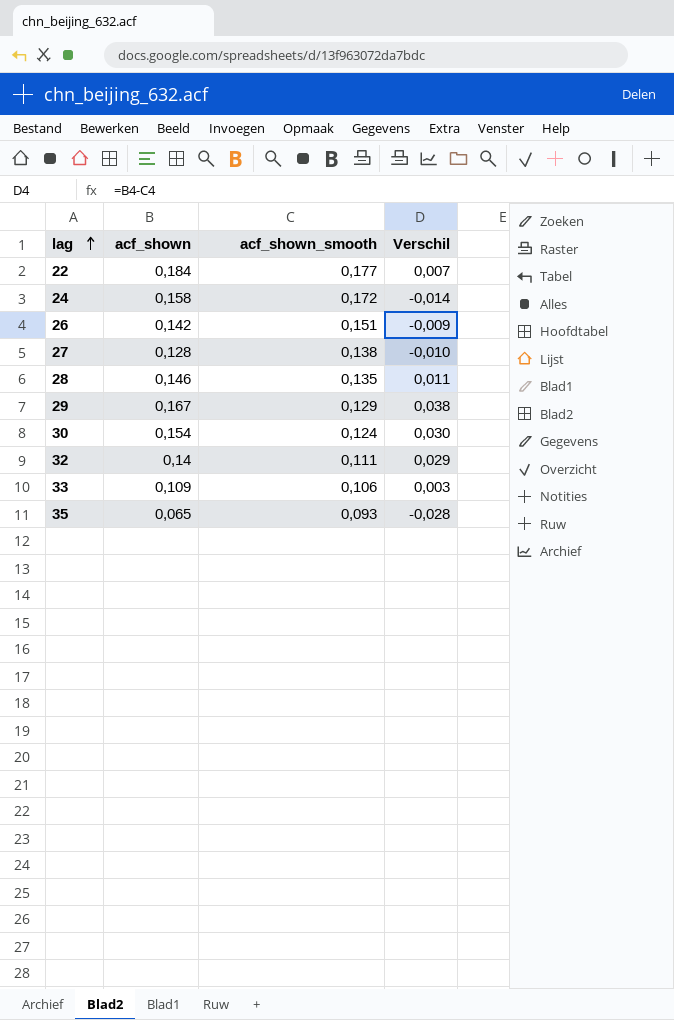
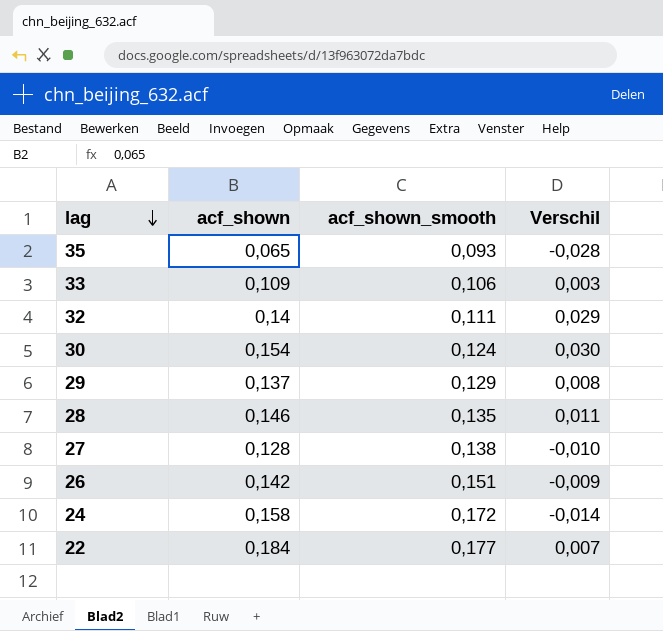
row order: lag ascending -> lag descending
29 | acf_shown: 0,167 -> 0,137
29 | Verschil: 0,038 -> 0,008

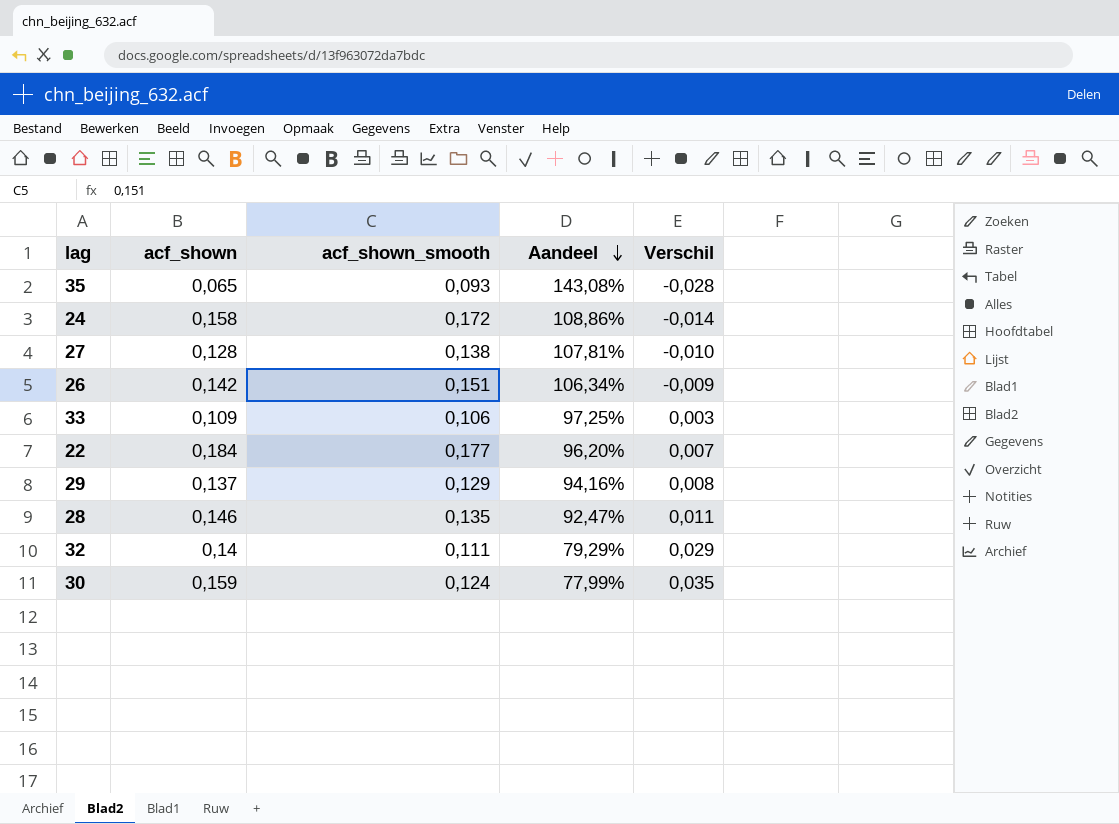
row order: lag descending -> Aandeel descending
column Aandeel | formula: none -> [acf_shown_smooth] / [acf_shown]
30 | acf_shown: 0,154 -> 0,159
30 | Verschil: 0,030 -> 0,035

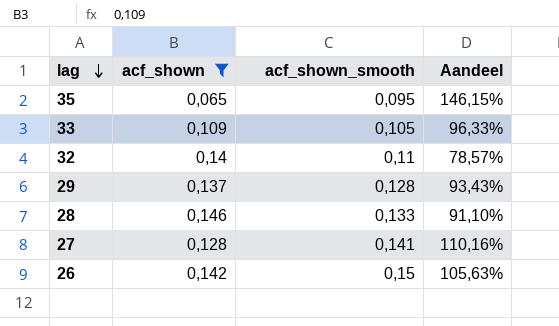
filter: none -> acf_shown <= 0,146
row order: Aandeel descending -> lag descending
column Verschil | formula: [acf_shown] - [acf_shown_smooth] -> none
35 | acf_shown_smooth: 0,093 -> 0,095
35 | Aandeel: 143,08% -> 146,15%
33 | acf_shown_smooth: 0,106 -> 0,105
33 | Aandeel: 97,25% -> 96,33%
32 | acf_shown_smooth: 0,111 -> 0,11
32 | Aandeel: 79,29% -> 78,57%
29 | acf_shown_smooth: 0,129 -> 0,128
29 | Aandeel: 94,16% -> 93,43%
28 | acf_shown_smooth: 0,135 -> 0,133
28 | Aandeel: 92,47% -> 91,10%
27 | acf_shown_smooth: 0,138 -> 0,141
27 | Aandeel: 107,81% -> 110,16%
26 | acf_shown_smooth: 0,151 -> 0,15
26 | Aandeel: 106,34% -> 105,63%

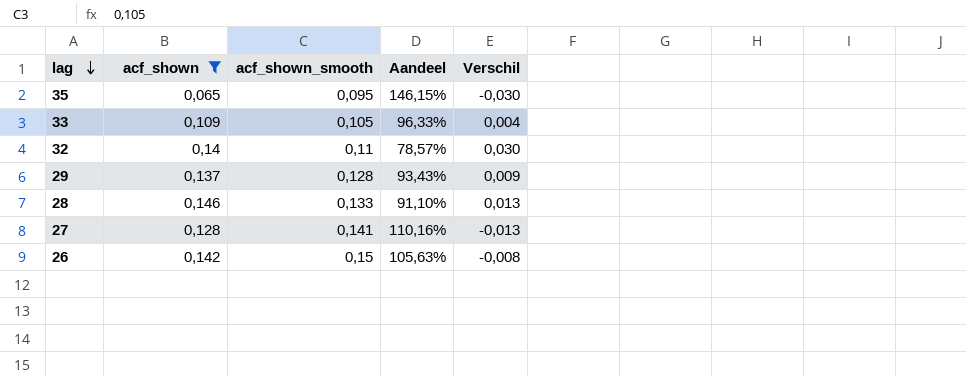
column Verschil | formula: none -> [acf_shown] - [acf_shown_smooth]

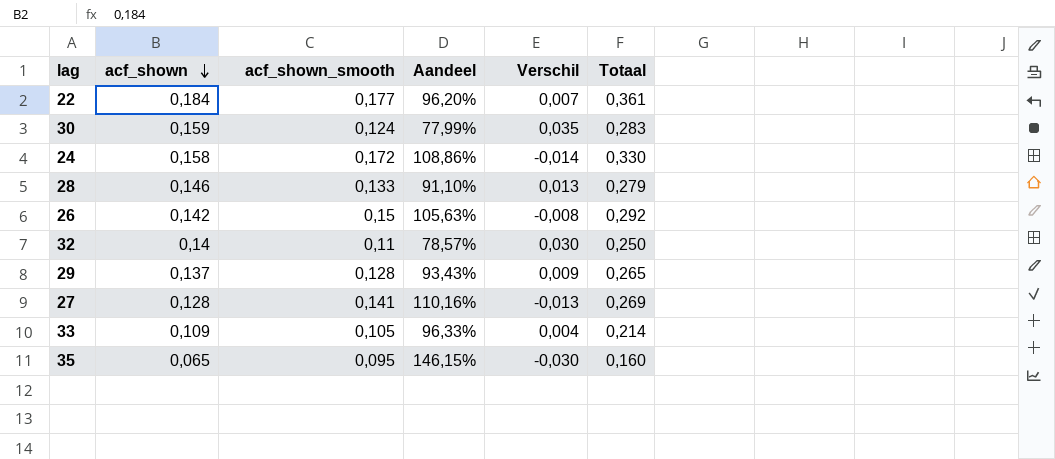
filter: acf_shown <= 0,146 -> none
row order: lag descending -> acf_shown descending
column Totaal | formula: none -> [acf_shown] + [acf_shown_smooth]

